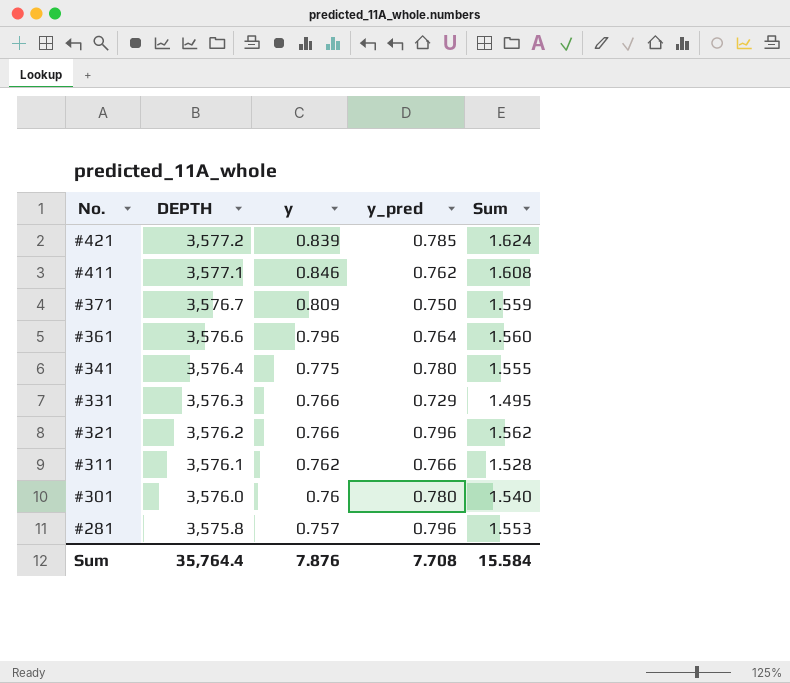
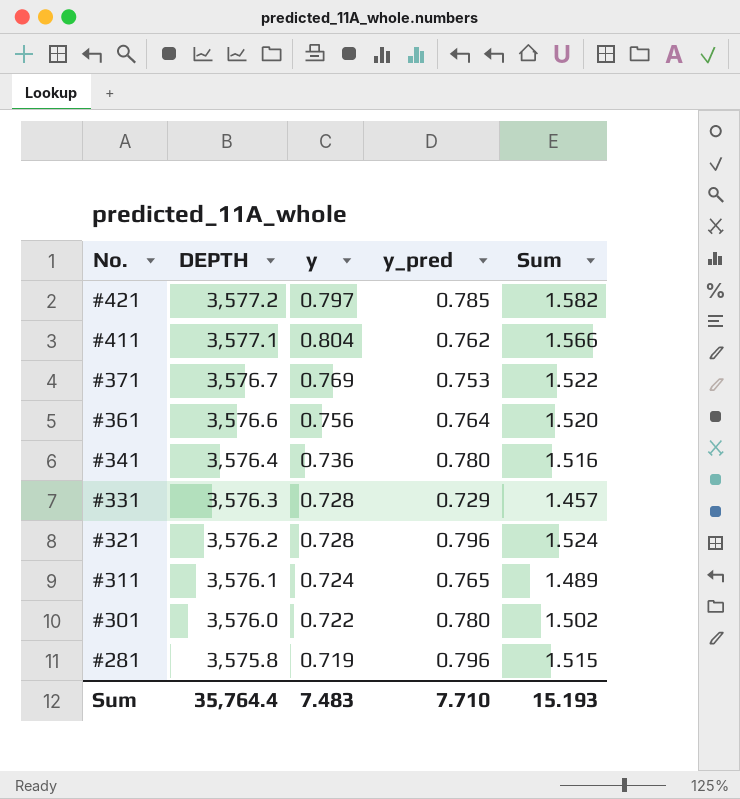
#421 | y: 0.839 -> 0.797
#421 | Sum: 1.624 -> 1.582
#411 | y: 0.846 -> 0.804
#411 | Sum: 1.608 -> 1.566
#371 | y: 0.809 -> 0.769
#371 | y_pred: 0.750 -> 0.753
#371 | Sum: 1.559 -> 1.522
#361 | y: 0.796 -> 0.756
#361 | Sum: 1.560 -> 1.520
#341 | y: 0.775 -> 0.736
#341 | Sum: 1.555 -> 1.516
#331 | y: 0.766 -> 0.728
#331 | Sum: 1.495 -> 1.457
#321 | y: 0.766 -> 0.728
#321 | Sum: 1.562 -> 1.524
#311 | y: 0.762 -> 0.724
#311 | y_pred: 0.766 -> 0.765
#311 | Sum: 1.528 -> 1.489
#301 | y: 0.76 -> 0.722
#301 | Sum: 1.540 -> 1.502
#281 | y: 0.757 -> 0.719
#281 | Sum: 1.553 -> 1.515
Sum | y: 7.876 -> 7.483
Sum | y_pred: 7.708 -> 7.710
Sum | Sum: 15.584 -> 15.193

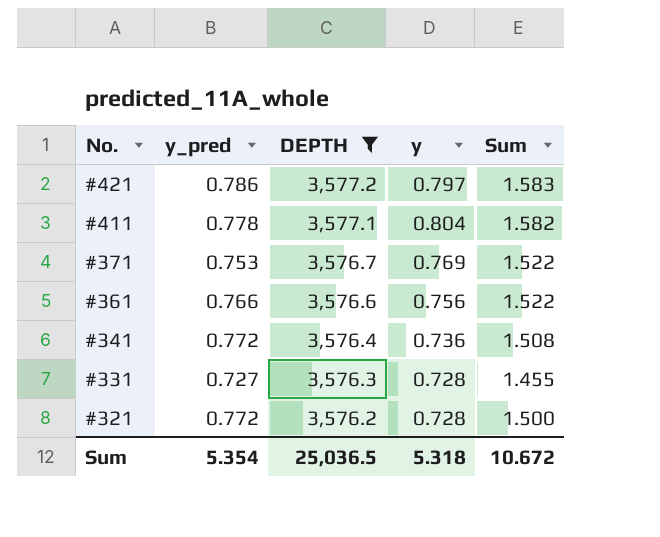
filter: none -> DEPTH >= 3,576.2
column y_pred | position: 4 -> 2
#421 | y_pred: 0.785 -> 0.786
#421 | Sum: 1.582 -> 1.583
#411 | y_pred: 0.762 -> 0.778
#411 | Sum: 1.566 -> 1.582
#361 | y_pred: 0.764 -> 0.766
#361 | Sum: 1.520 -> 1.522
#341 | y_pred: 0.780 -> 0.772
#341 | Sum: 1.516 -> 1.508
#331 | y_pred: 0.729 -> 0.727
#331 | Sum: 1.457 -> 1.455
#321 | y_pred: 0.796 -> 0.772
#321 | Sum: 1.524 -> 1.500
Sum | y_pred: 7.710 -> 5.354
Sum | DEPTH: 35,764.4 -> 25,036.5
Sum | y: 7.483 -> 5.318
Sum | Sum: 15.193 -> 10.672

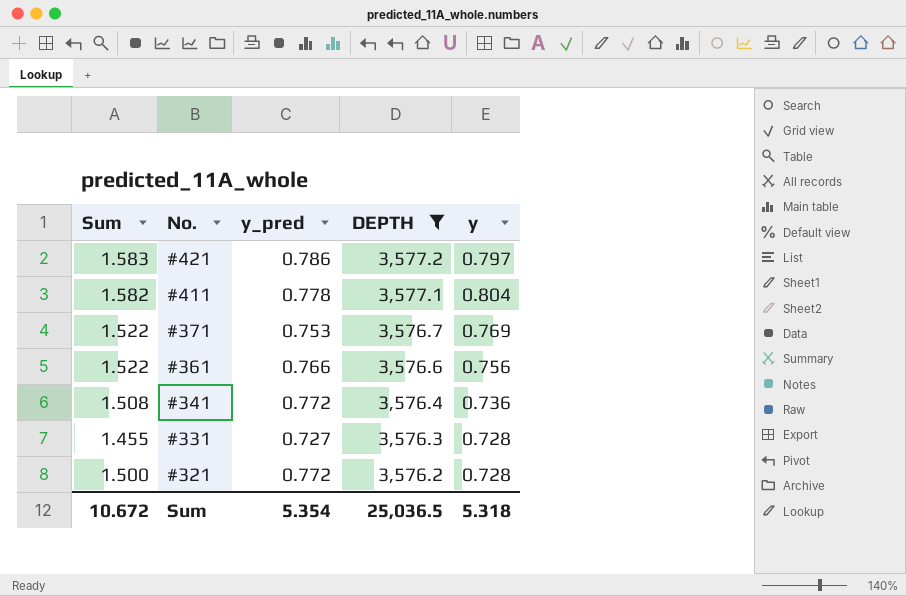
column Sum | position: 5 -> 1

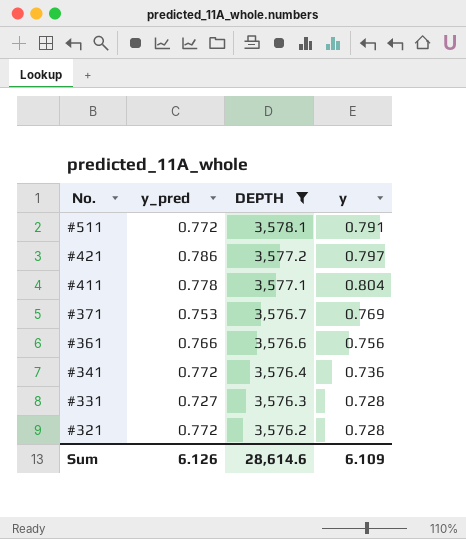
column Sum | formula: [y_pred] + [y] -> none
row #511: none -> 0.772 | 3,578.1 | 0.791
Sum | y_pred: 5.354 -> 6.126
Sum | DEPTH: 25,036.5 -> 28,614.6
Sum | y: 5.318 -> 6.109

